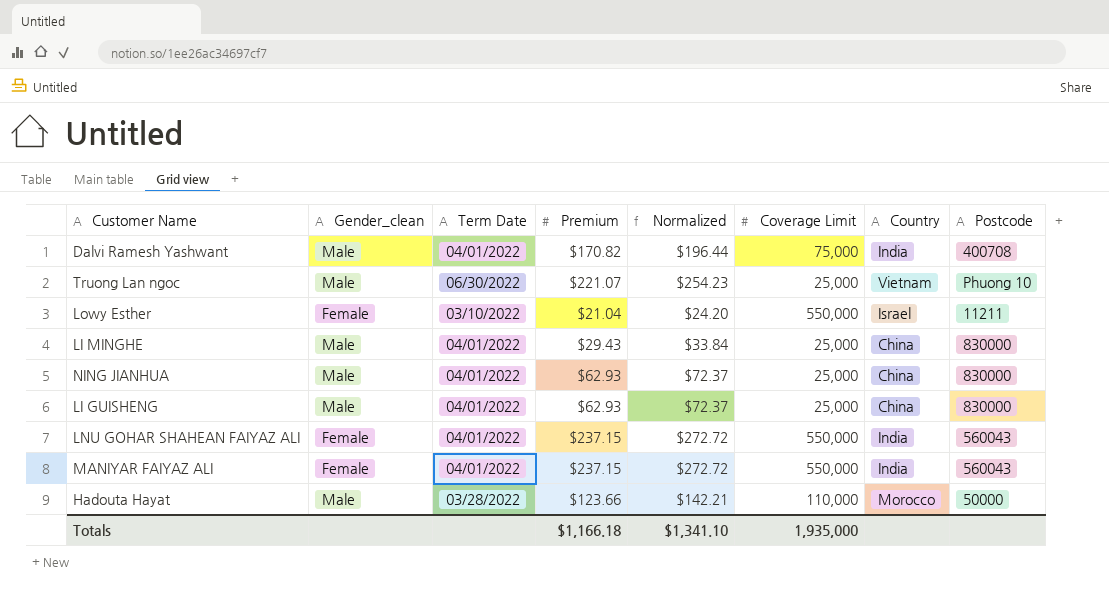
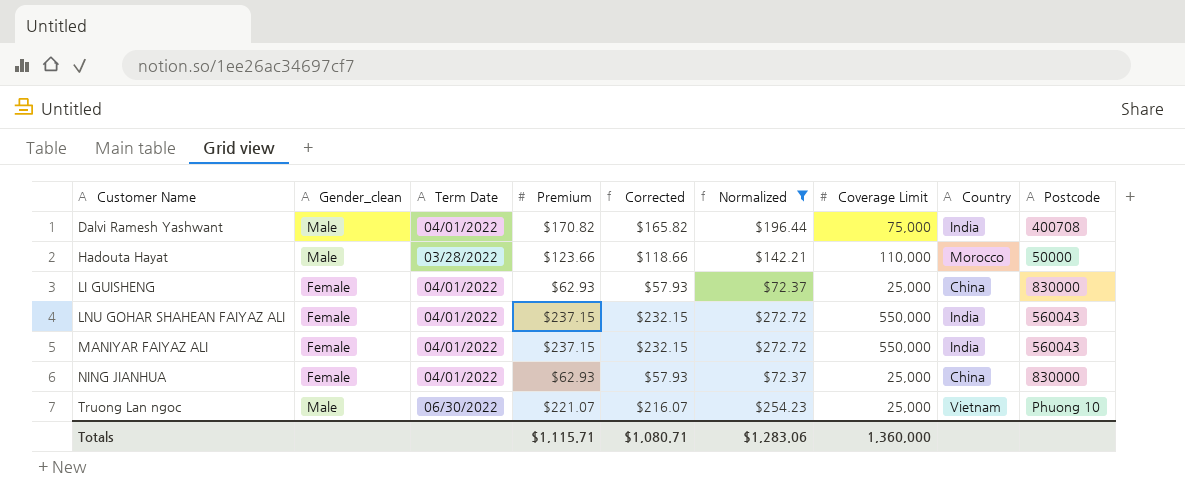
filter: none -> Normalized >= $72.37
row order: none -> Customer Name ascending
column Corrected | formula: none -> [Premium] - 5
LI GUISHENG | Gender_clean: Male -> Female
NING JIANHUA | Gender_clean: Male -> Female
Totals | Premium: $1,166.18 -> $1,115.71
Totals | Normalized: $1,341.10 -> $1,283.06
Totals | Coverage Limit: 1,935,000 -> 1,360,000

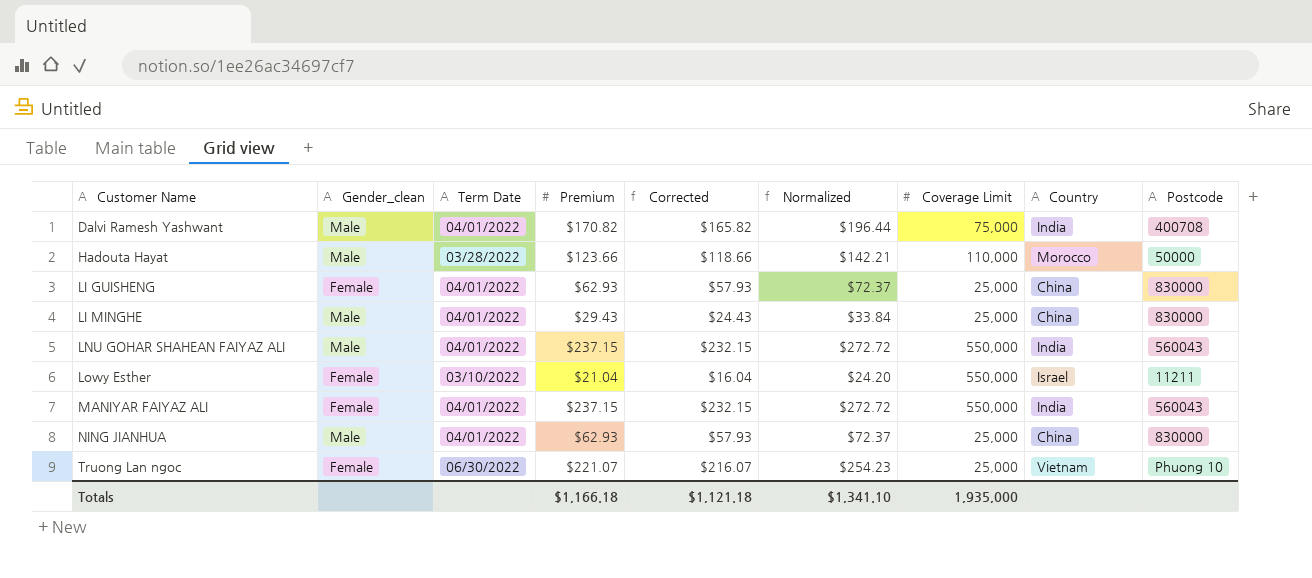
filter: Normalized >= $72.37 -> none
LNU GOHAR SHAHEAN FAIYAZ ALI | Gender_clean: Female -> Male
NING JIANHUA | Gender_clean: Female -> Male
Truong Lan ngoc | Gender_clean: Male -> Female
Totals | Premium: $1,115.71 -> $1,166.18
Totals | Corrected: $1,080.71 -> $1,121.18
Totals | Normalized: $1,283.06 -> $1,341.10
Totals | Coverage Limit: 1,360,000 -> 1,935,000

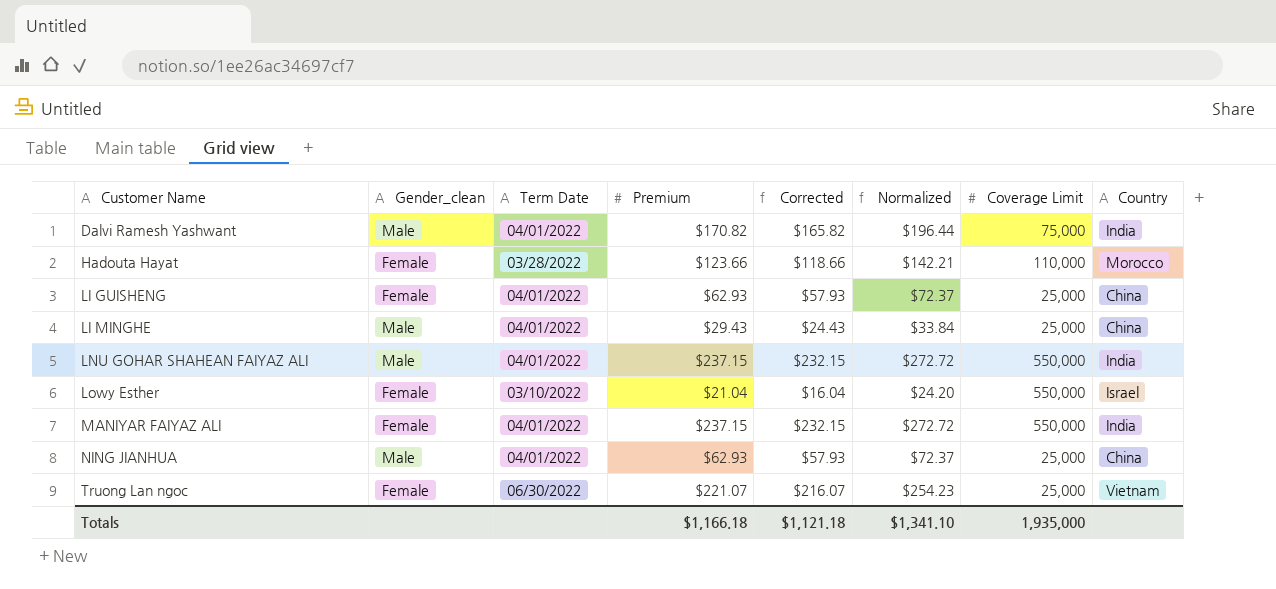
column Postcode | position: 9 -> none
Hadouta Hayat | Gender_clean: Male -> Female

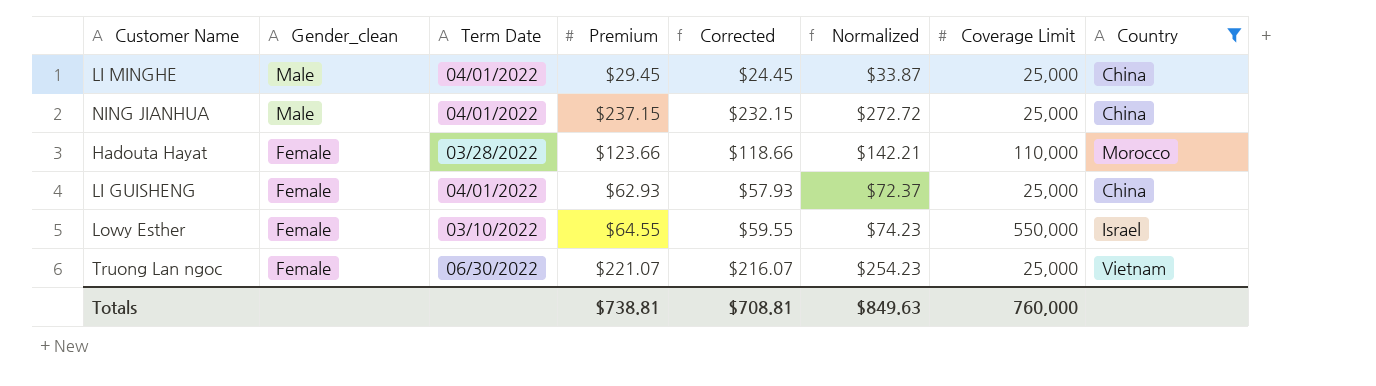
filter: none -> Country != India
row order: Customer Name ascending -> Gender_clean descending
LI MINGHE | Premium: $29.43 -> $29.45
LI MINGHE | Corrected: $24.43 -> $24.45
LI MINGHE | Normalized: $33.84 -> $33.87
NING JIANHUA | Premium: $62.93 -> $237.15
NING JIANHUA | Corrected: $57.93 -> $232.15
NING JIANHUA | Normalized: $72.37 -> $272.72
Lowy Esther | Premium: $21.04 -> $64.55
Lowy Esther | Corrected: $16.04 -> $59.55
Lowy Esther | Normalized: $24.20 -> $74.23
Totals | Premium: $1,166.18 -> $738.81
Totals | Corrected: $1,121.18 -> $708.81
Totals | Normalized: $1,341.10 -> $849.63
Totals | Coverage Limit: 1,935,000 -> 760,000

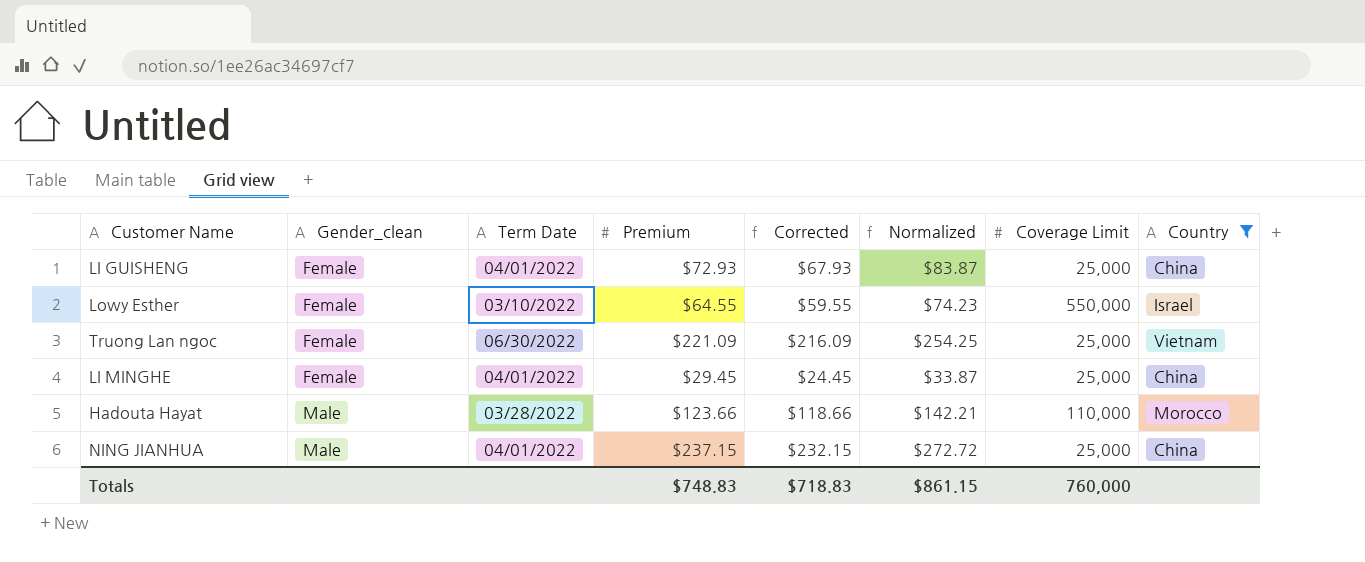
row order: Gender_clean descending -> Gender_clean ascending
LI GUISHENG | Premium: $62.93 -> $72.93
LI GUISHENG | Corrected: $57.93 -> $67.93
LI GUISHENG | Normalized: $72.37 -> $83.87
Truong Lan ngoc | Premium: $221.07 -> $221.09
Truong Lan ngoc | Corrected: $216.07 -> $216.09
Truong Lan ngoc | Normalized: $254.23 -> $254.25
LI MINGHE | Gender_clean: Male -> Female
Hadouta Hayat | Gender_clean: Female -> Male
Totals | Premium: $738.81 -> $748.83
Totals | Corrected: $708.81 -> $718.83
Totals | Normalized: $849.63 -> $861.15

